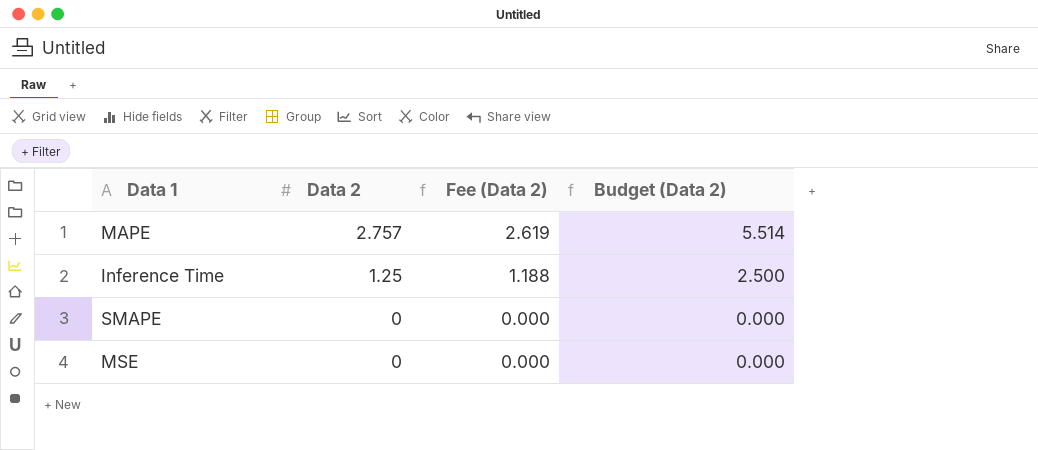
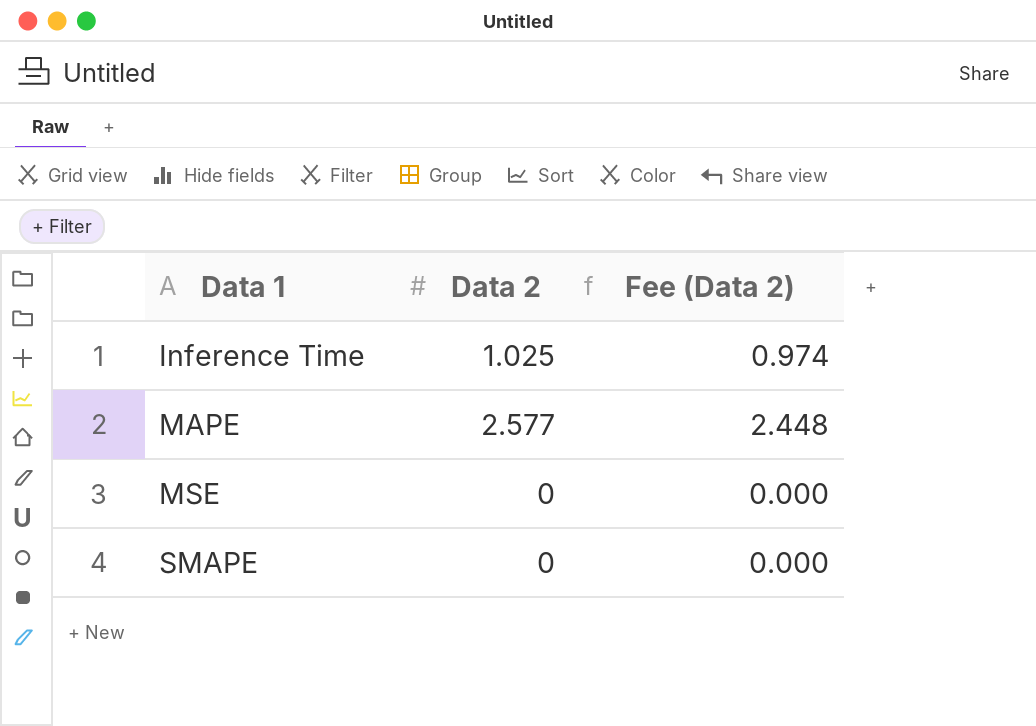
row order: Data 2 descending -> Data 1 ascending
column Budget (Data 2) | formula: [Data 2] * 2 -> none
Inference Time | Data 2: 1.25 -> 1.025
Inference Time | Fee (Data 2): 1.188 -> 0.974
MAPE | Data 2: 2.757 -> 2.577
MAPE | Fee (Data 2): 2.619 -> 2.448

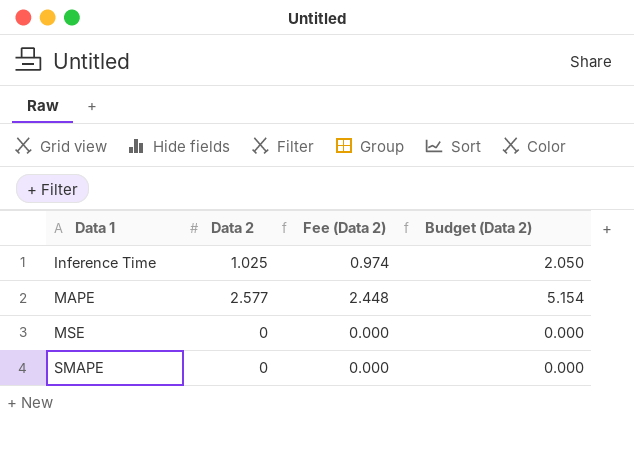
column Budget (Data 2) | formula: none -> [Data 2] * 2

